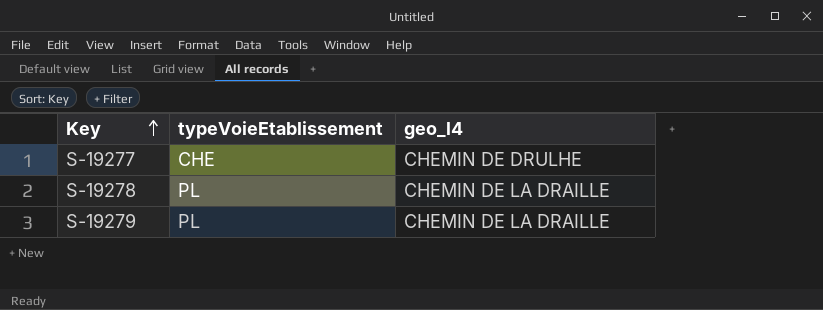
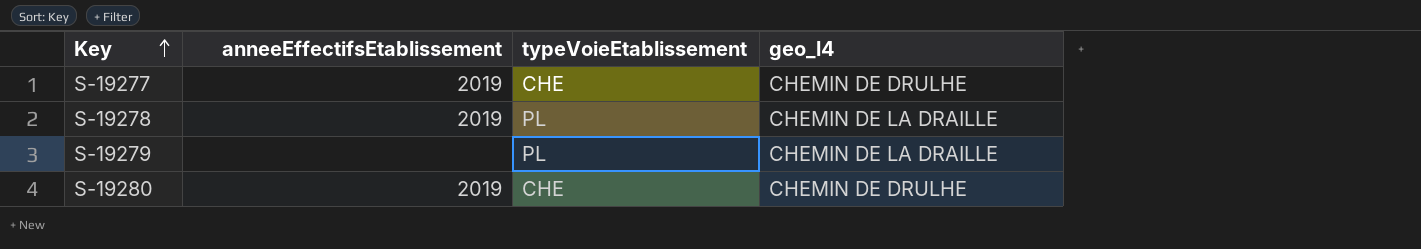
column anneeEffectifsEtablissement | position: none -> 2
row S-19280: none -> 2019 | CHE | CHEMIN DE DRULHE

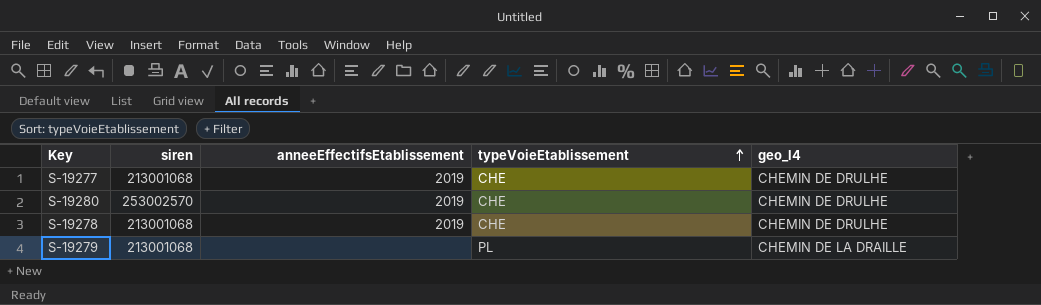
row order: Key ascending -> typeVoieEtablissement ascending
column siren | position: none -> 2
S-19278 | typeVoieEtablissement: PL -> CHE
S-19278 | geo_l4: CHEMIN DE LA DRAILLE -> CHEMIN DE DRULHE

